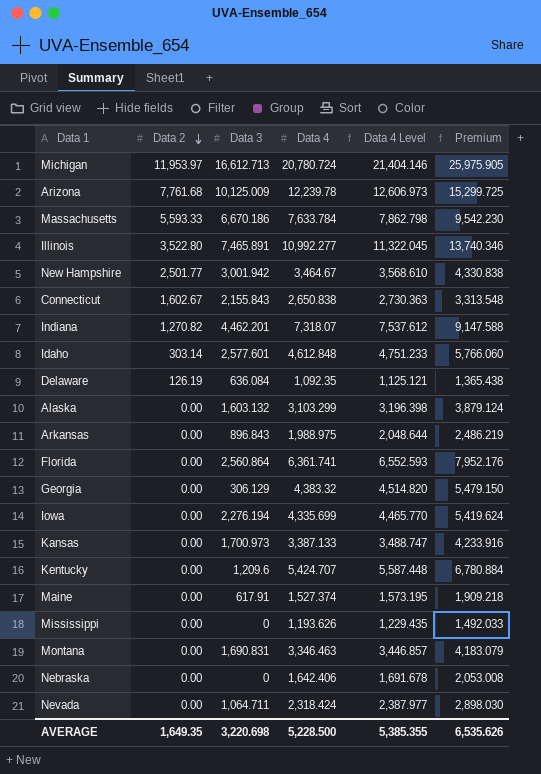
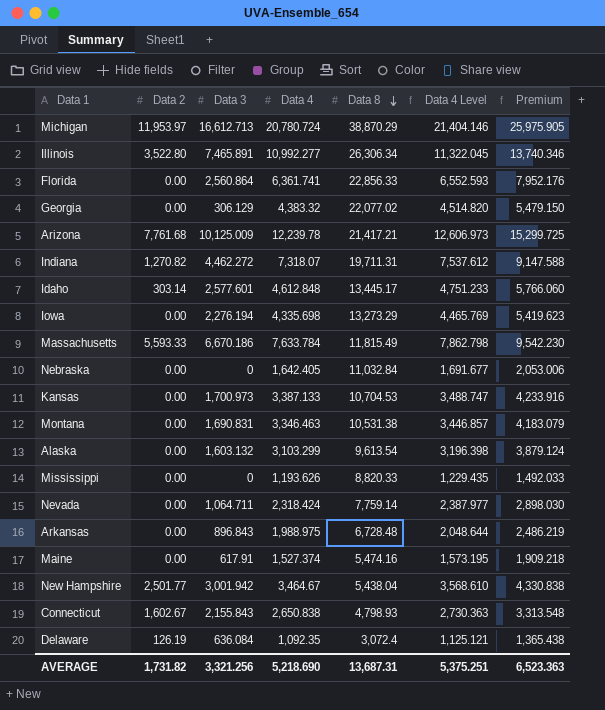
row order: Data 2 descending -> Data 8 descending
column Data 8 | position: none -> 5
row Kentucky: 0.00 | 1,209.6 | 5,424.707 | 5,587.448 | 6,780.884 -> none
Indiana | Data 3: 4,462.201 -> 4,462.272
Iowa | Data 4: 4,335.699 -> 4,335.698
Iowa | Data 4 Level: 4,465.770 -> 4,465.769
Iowa | Premium: 5,419.624 -> 5,419.623
Nebraska | Data 4: 1,642.406 -> 1,642.405
Nebraska | Data 4 Level: 1,691.678 -> 1,691.677
Nebraska | Premium: 2,053.008 -> 2,053.006
AVERAGE | Data 2: 1,649.35 -> 1,731.82
AVERAGE | Data 3: 3,220.698 -> 3,321.256
AVERAGE | Data 4: 5,228.500 -> 5,218.690
AVERAGE | Data 4 Level: 5,385.355 -> 5,375.251
AVERAGE | Premium: 6,535.626 -> 6,523.363

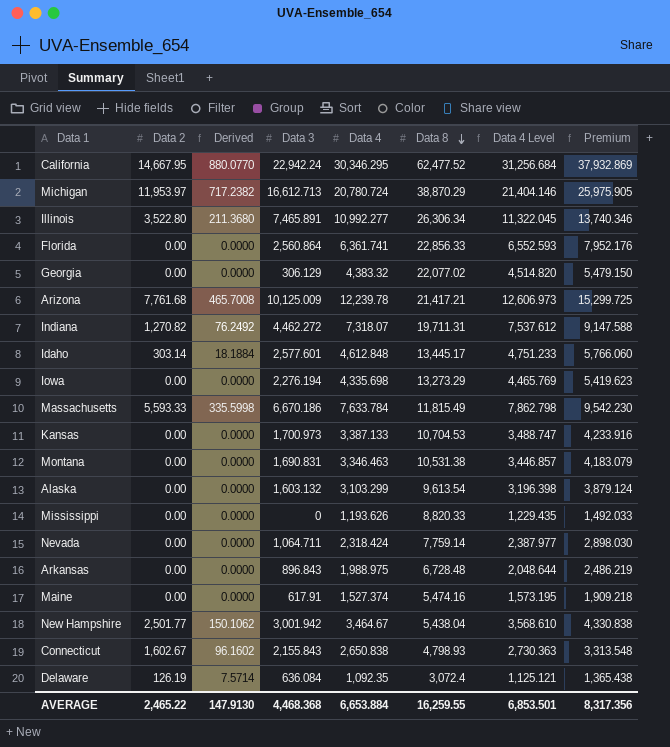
column Derived | formula: none -> [Data 2] * 0.06
row Nebraska: 0.00 | 0 | 1,642.405 | 11,032.84 | 1,691.677 | 2,053.006 -> none
row California: none -> 14,667.95 | 880.0770 | 22,942.24 | 30,346.295 | 62,477.52 | 31,256.684 | 37,932.869
AVERAGE | Data 2: 1,731.82 -> 2,465.22
AVERAGE | Data 3: 3,321.256 -> 4,468.368
AVERAGE | Data 4: 5,218.690 -> 6,653.884
AVERAGE | Data 8: 13,687.31 -> 16,259.55
AVERAGE | Data 4 Level: 5,375.251 -> 6,853.501
AVERAGE | Premium: 6,523.363 -> 8,317.356

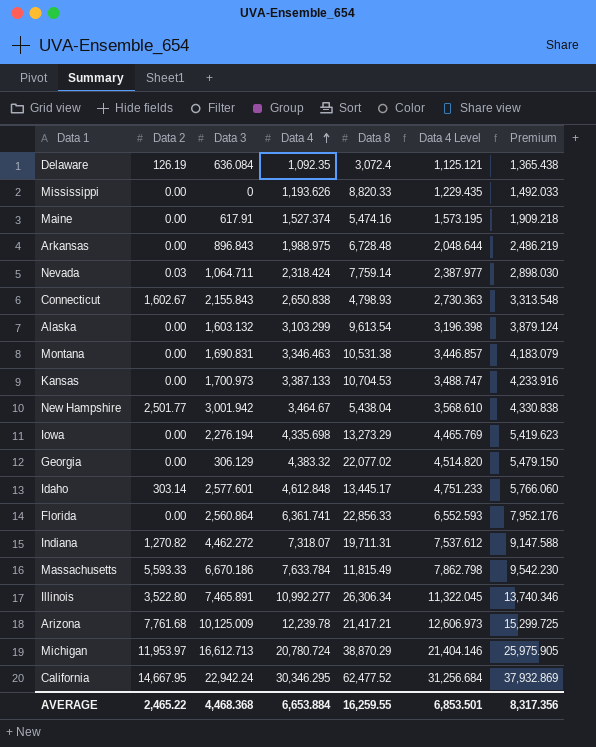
row order: Data 8 descending -> Data 4 ascending
column Derived | formula: [Data 2] * 0.06 -> none
Nevada | Data 2: 0.00 -> 0.03

